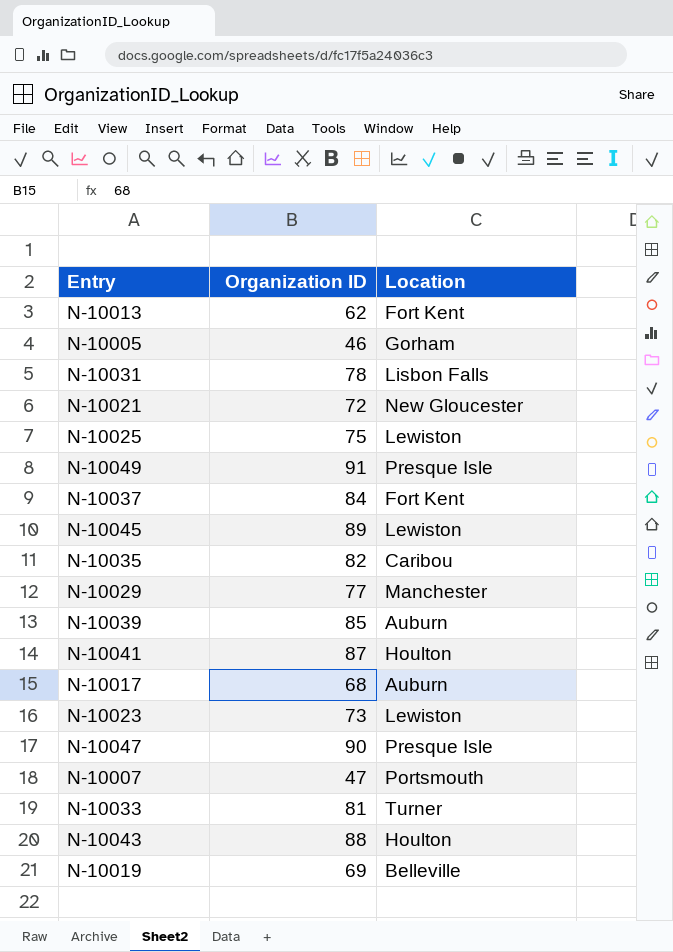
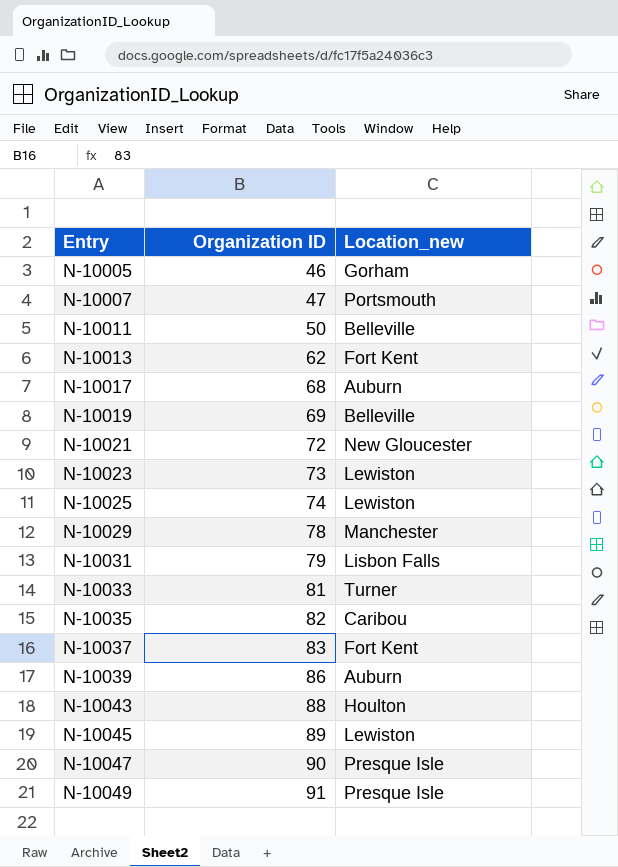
row order: none -> Entry ascending
column name: Location -> Location_new
row N-10041: 87 | Houlton -> none
row N-10011: none -> 50 | Belleville
N-10025 | Organization ID: 75 -> 74
N-10029 | Organization ID: 77 -> 78
N-10031 | Organization ID: 78 -> 79
N-10037 | Organization ID: 84 -> 83
N-10039 | Organization ID: 85 -> 86

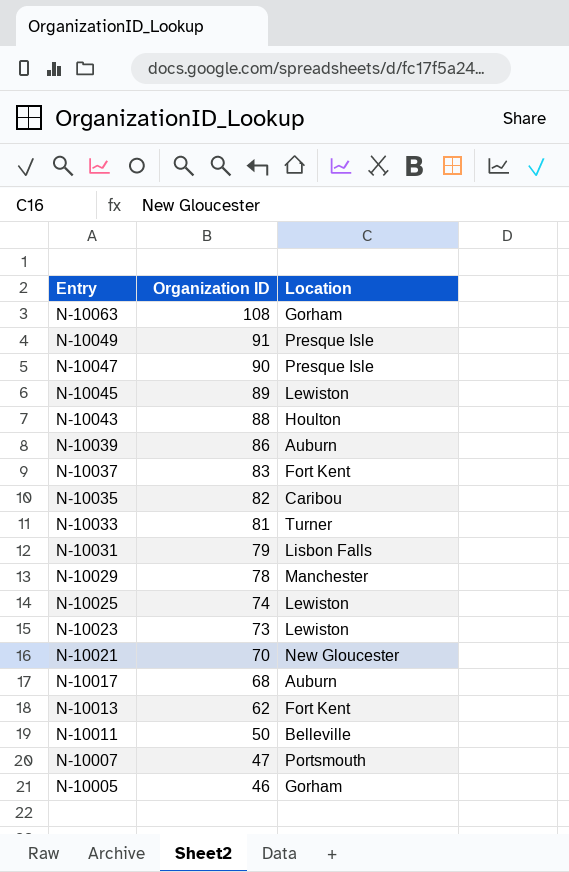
row order: Entry ascending -> Entry descending
column name: Location_new -> Location
row N-10019: 69 | Belleville -> none
row N-10063: none -> 108 | Gorham
N-10021 | Organization ID: 72 -> 70

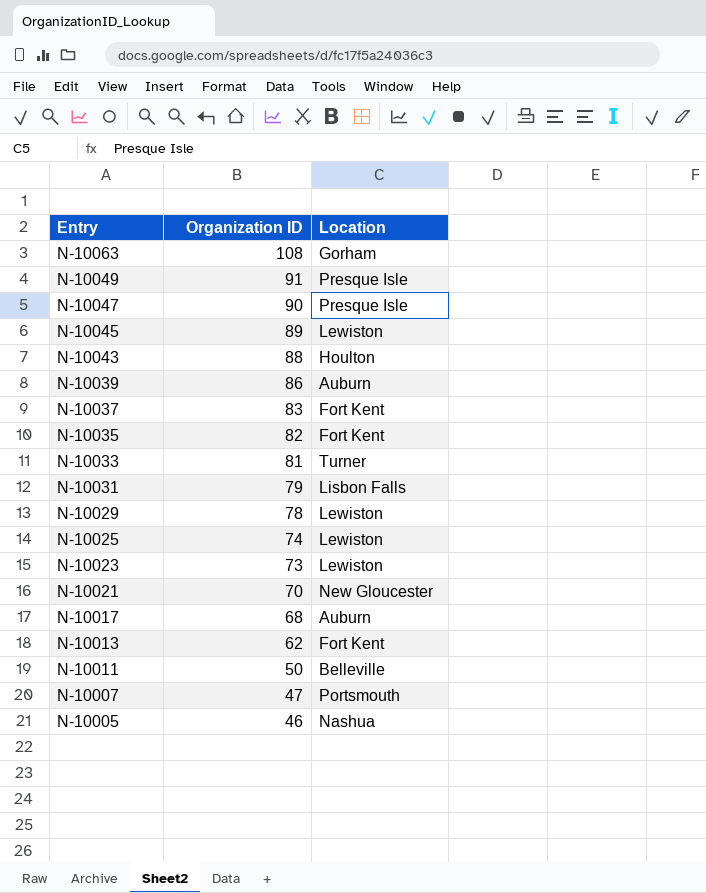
N-10035 | Location: Caribou -> Fort Kent
N-10029 | Location: Manchester -> Lewiston
N-10005 | Location: Gorham -> Nashua

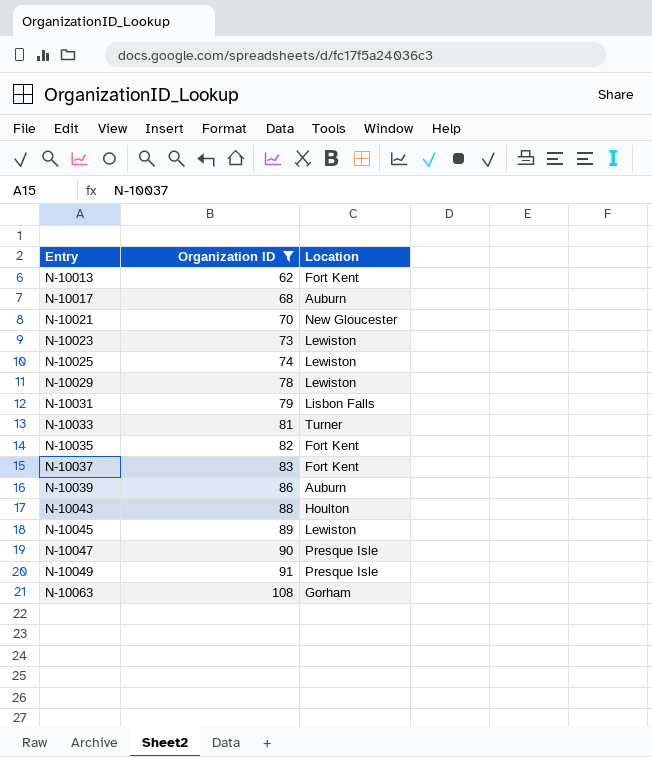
filter: none -> Organization ID >= 62
row order: Entry descending -> Entry ascending

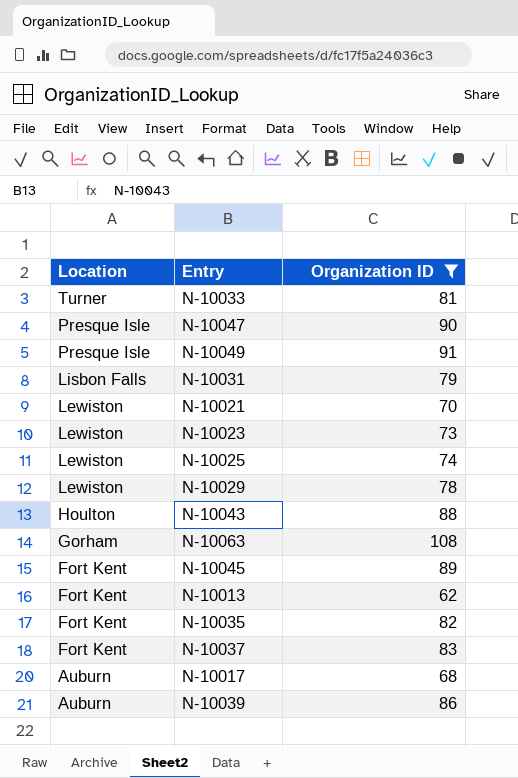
row order: Entry ascending -> Location descending
column Location | position: 3 -> 1
N-10021 | Location: New Gloucester -> Lewiston
N-10045 | Location: Lewiston -> Fort Kent

